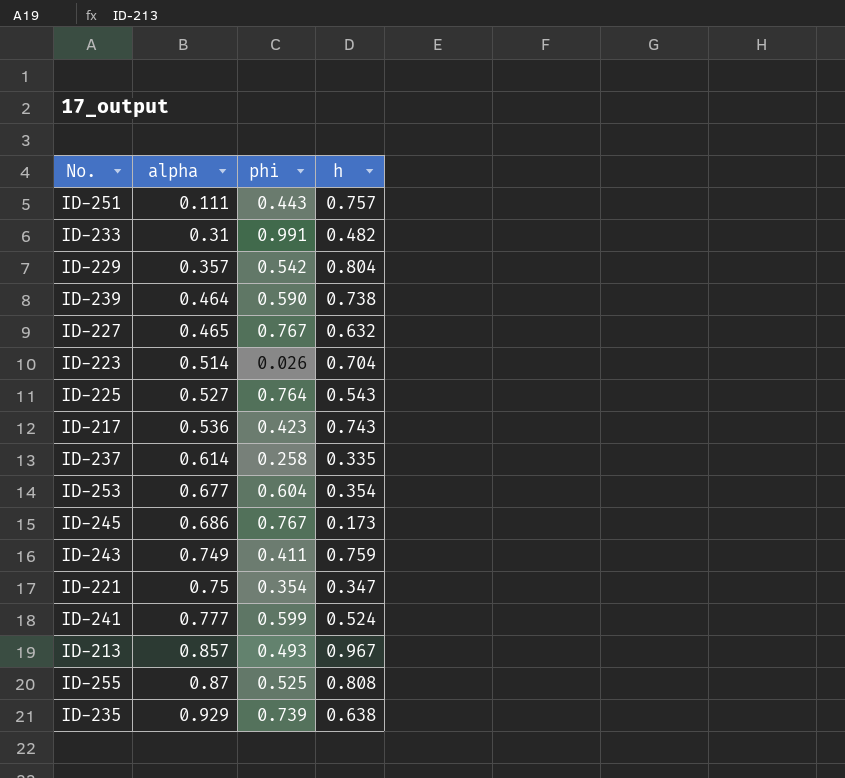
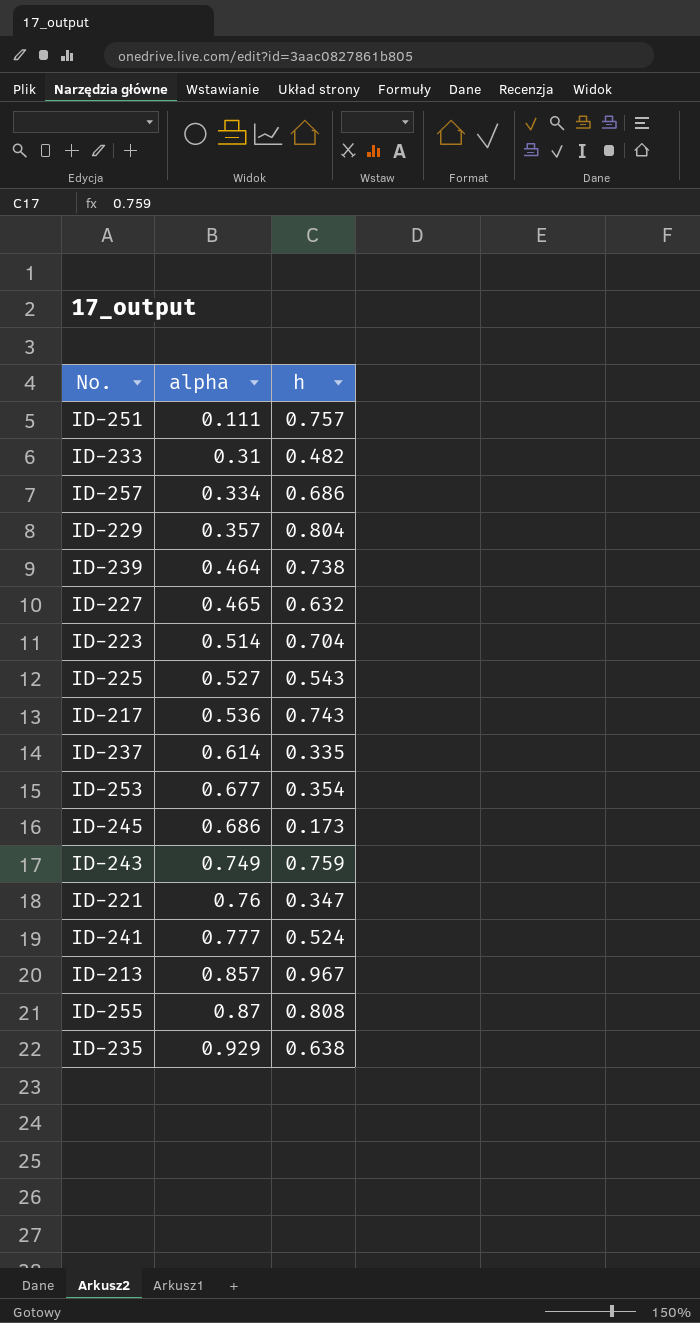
column phi | position: 3 -> none
row ID-257: none -> 0.334 | 0.686
ID-221 | alpha: 0.75 -> 0.76

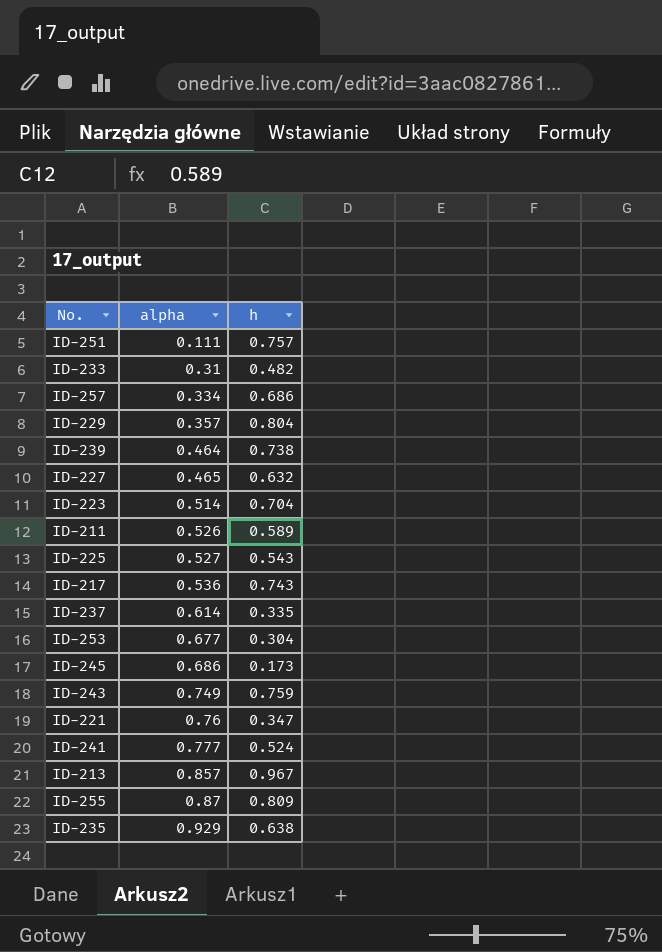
row ID-211: none -> 0.526 | 0.589
ID-253 | h: 0.354 -> 0.304
ID-255 | h: 0.808 -> 0.809

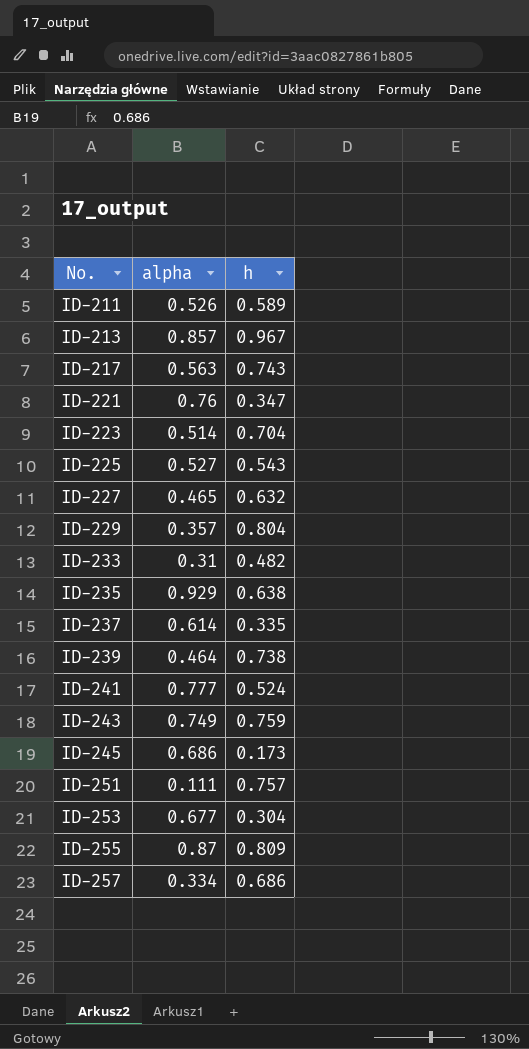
row order: alpha ascending -> No. ascending
ID-217 | alpha: 0.536 -> 0.563

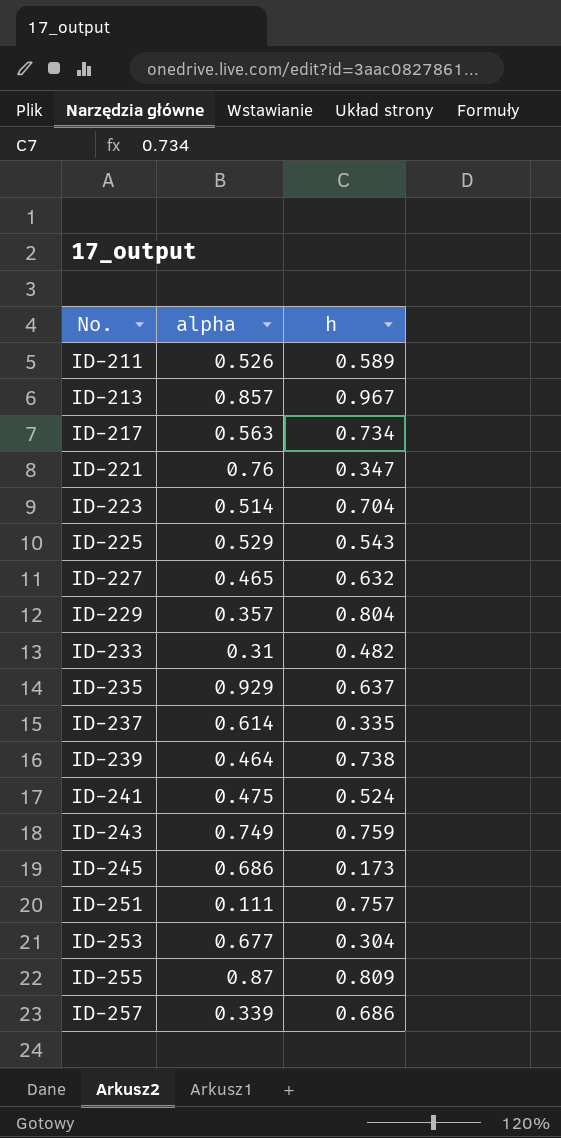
ID-217 | h: 0.743 -> 0.734
ID-225 | alpha: 0.527 -> 0.529
ID-235 | h: 0.638 -> 0.637
ID-241 | alpha: 0.777 -> 0.475
ID-257 | alpha: 0.334 -> 0.339

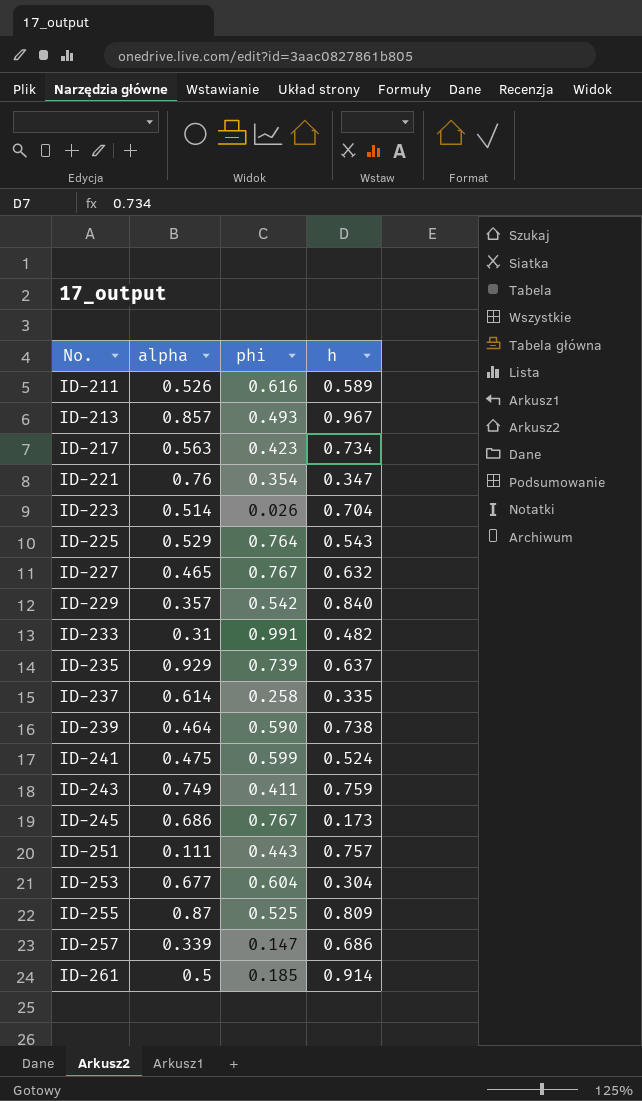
column phi | position: none -> 3
ID-229 | h: 0.804 -> 0.840
row ID-261: none -> 0.5 | 0.185 | 0.914

